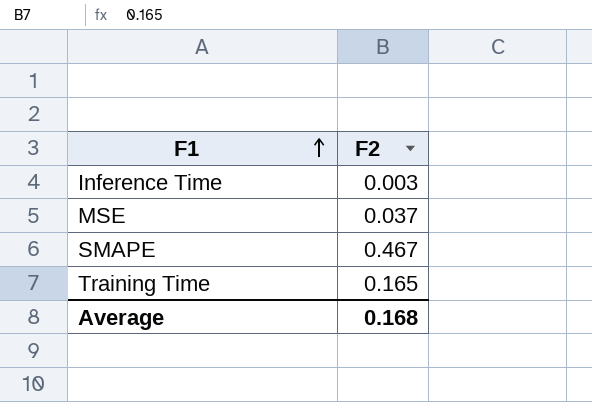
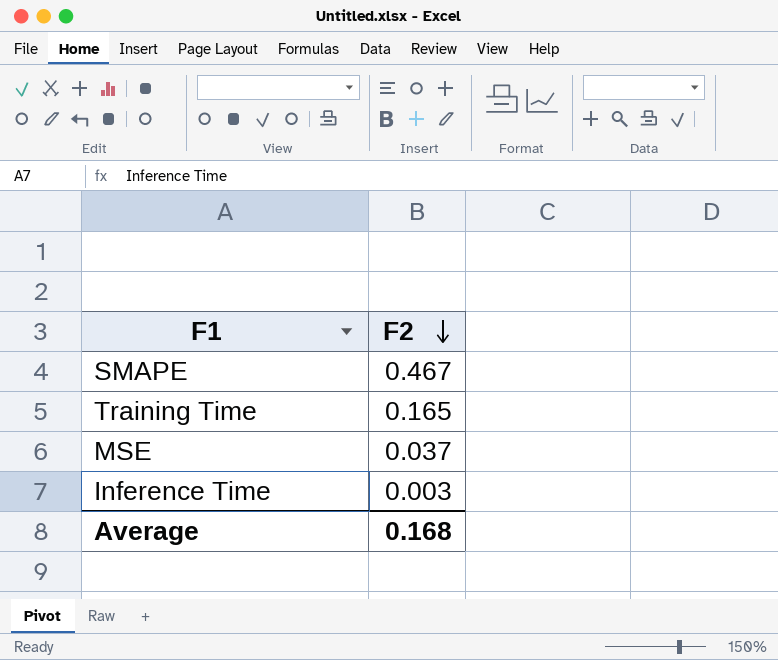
row order: F1 ascending -> F2 descending

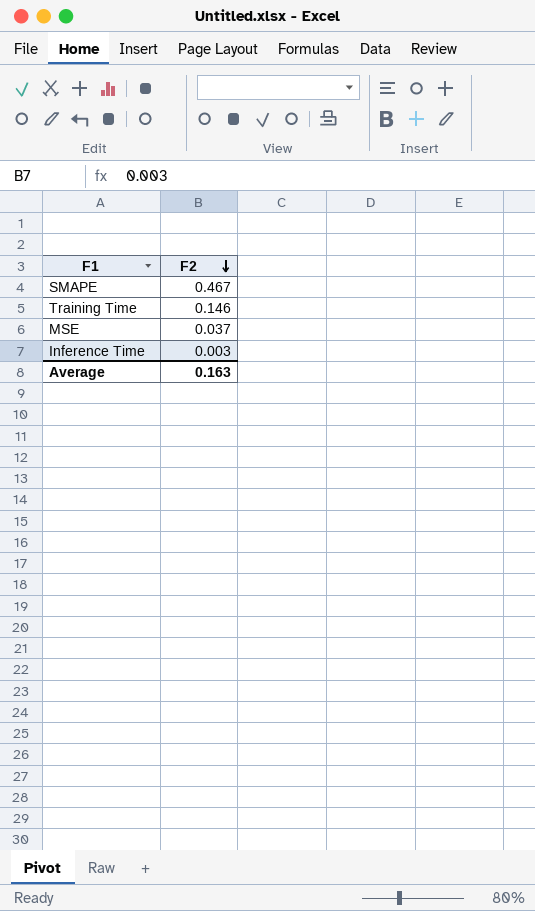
Training Time | F2: 0.165 -> 0.146
Average | F2: 0.168 -> 0.163

